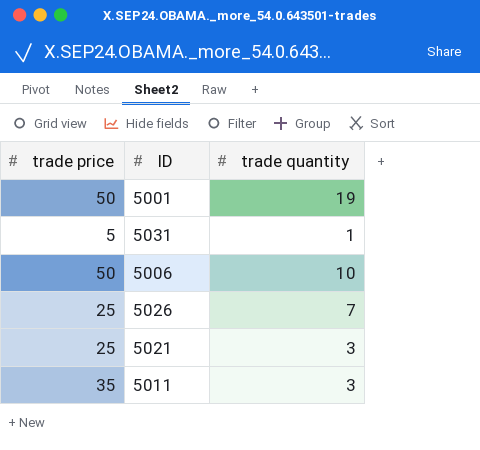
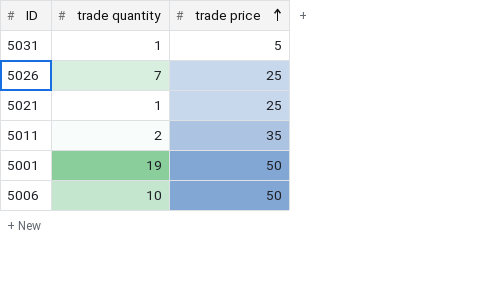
row order: none -> trade price ascending
column trade price | position: 1 -> 3
5021 | trade quantity: 3 -> 1
5011 | trade quantity: 3 -> 2

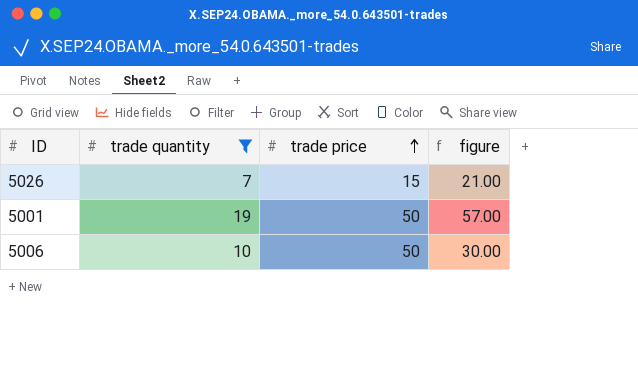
filter: none -> trade quantity >= 7
column figure | formula: none -> [trade quantity] * 3
5026 | trade price: 25 -> 15

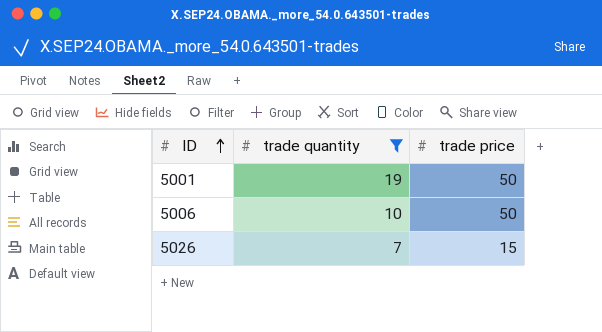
row order: trade price ascending -> ID ascending
column figure | formula: [trade quantity] * 3 -> none

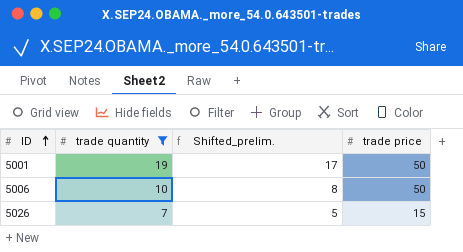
column Shifted_prelim. | formula: none -> [trade quantity] - 2

